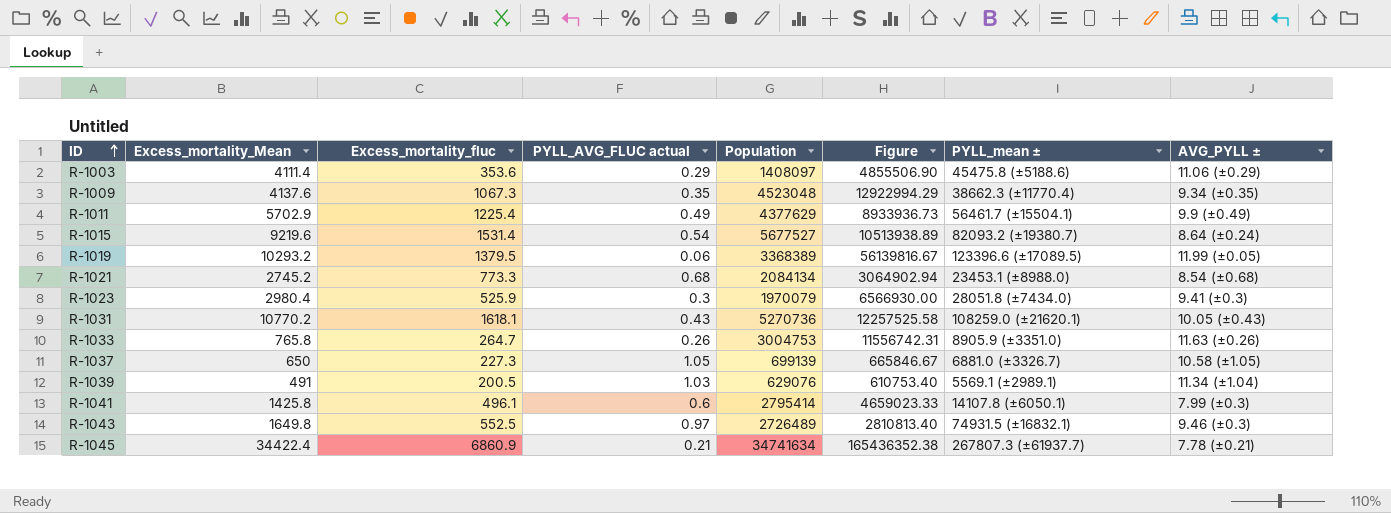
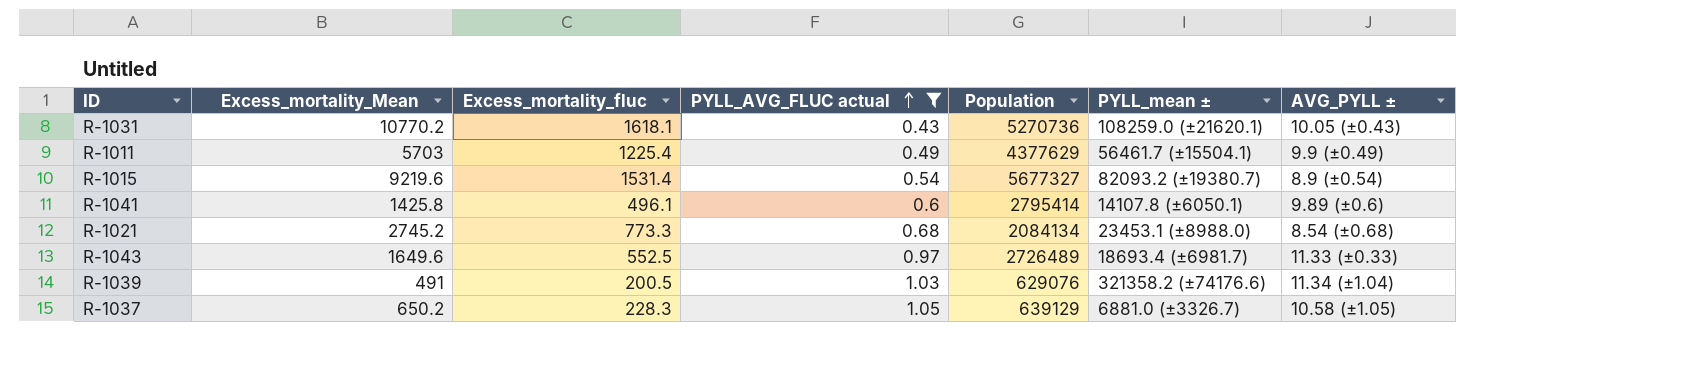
filter: none -> PYLL_AVG_FLUC actual >= 0.43
row order: ID ascending -> PYLL_AVG_FLUC actual ascending
column Figure | formula: [Population] / [PYLL_AVG_FLUC actual] -> none
R-1011 | Excess_mortality_Mean: 5702.9 -> 5703
R-1015 | Population: 5677527 -> 5677327
R-1015 | AVG_PYLL ±: 8.64 (±0.24) -> 8.9 (±0.54)
R-1041 | AVG_PYLL ±: 7.99 (±0.3) -> 9.89 (±0.6)
R-1043 | Excess_mortality_Mean: 1649.8 -> 1649.6
R-1043 | PYLL_mean ±: 74931.5 (±16832.1) -> 18693.4 (±6981.7)
R-1043 | AVG_PYLL ±: 9.46 (±0.3) -> 11.33 (±0.33)
R-1039 | PYLL_mean ±: 5569.1 (±2989.1) -> 321358.2 (±74176.6)
R-1037 | Excess_mortality_Mean: 650 -> 650.2
R-1037 | Excess_mortality_fluc: 227.3 -> 228.3
R-1037 | Population: 699139 -> 639129

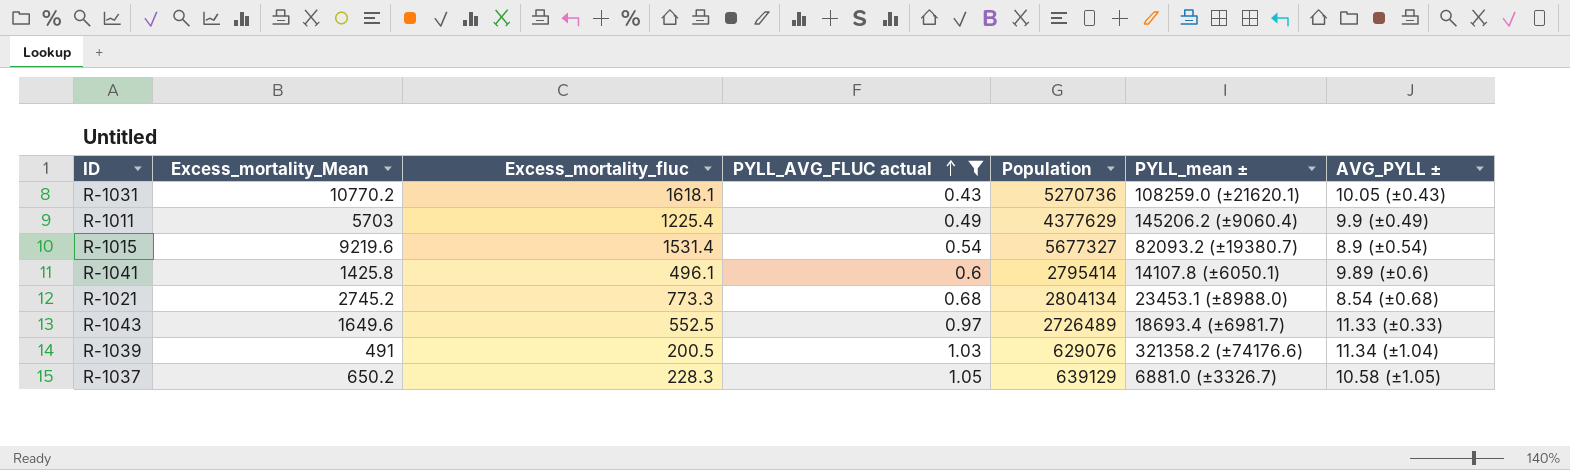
R-1011 | PYLL_mean ±: 56461.7 (±15504.1) -> 145206.2 (±9060.4)
R-1021 | Population: 2084134 -> 2804134

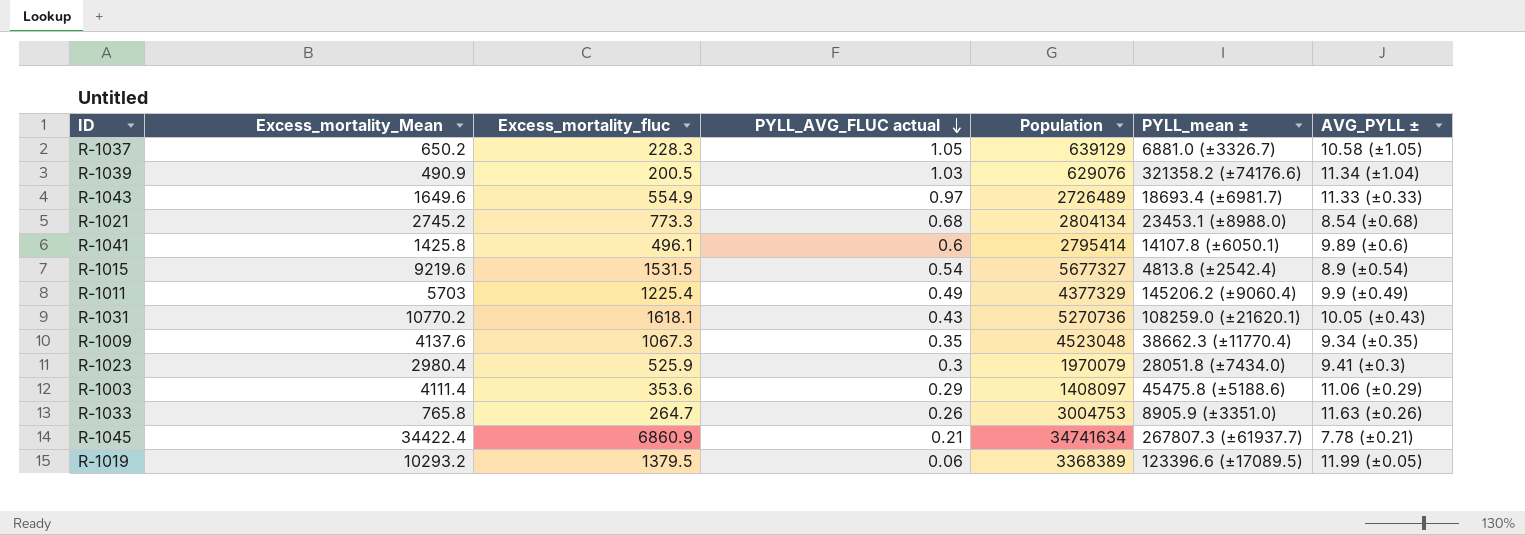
filter: PYLL_AVG_FLUC actual >= 0.43 -> none
row order: PYLL_AVG_FLUC actual ascending -> PYLL_AVG_FLUC actual descending
R-1039 | Excess_mortality_Mean: 491 -> 490.9
R-1043 | Excess_mortality_fluc: 552.5 -> 554.9
R-1015 | Excess_mortality_fluc: 1531.4 -> 1531.5
R-1015 | PYLL_mean ±: 82093.2 (±19380.7) -> 4813.8 (±2542.4)
R-1011 | Population: 4377629 -> 4377329

